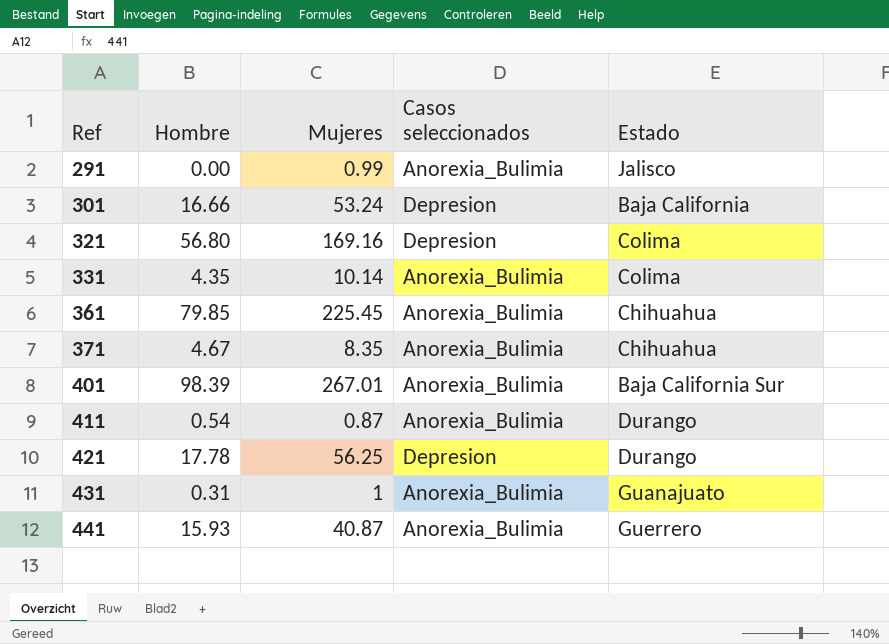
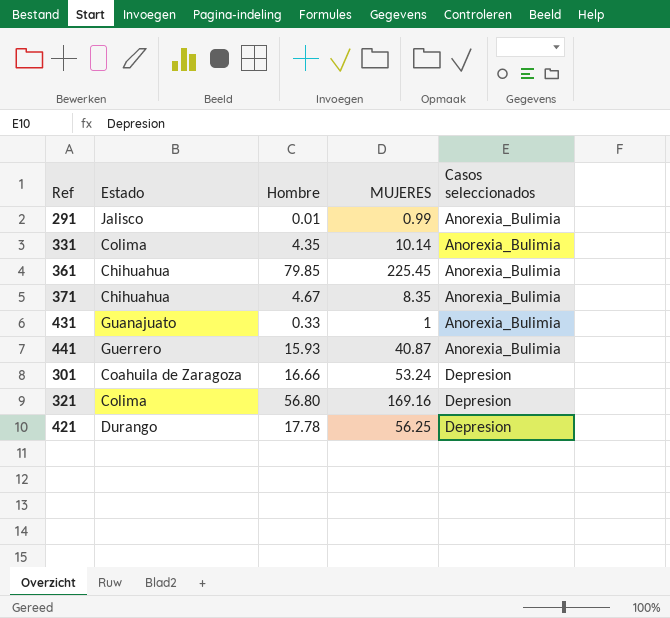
row order: Ref ascending -> Casos seleccionados ascending
column Estado | position: 5 -> 2
column name: Mujeres -> MUJERES
row 401: 98.39 | 267.01 | Anorexia_Bulimia | Baja California Sur -> none
row 411: 0.54 | 0.87 | Anorexia_Bulimia | Durango -> none
291 | Hombre: 0.00 -> 0.01
431 | Hombre: 0.31 -> 0.33
301 | Estado: Baja California -> Coahuila de Zaragoza

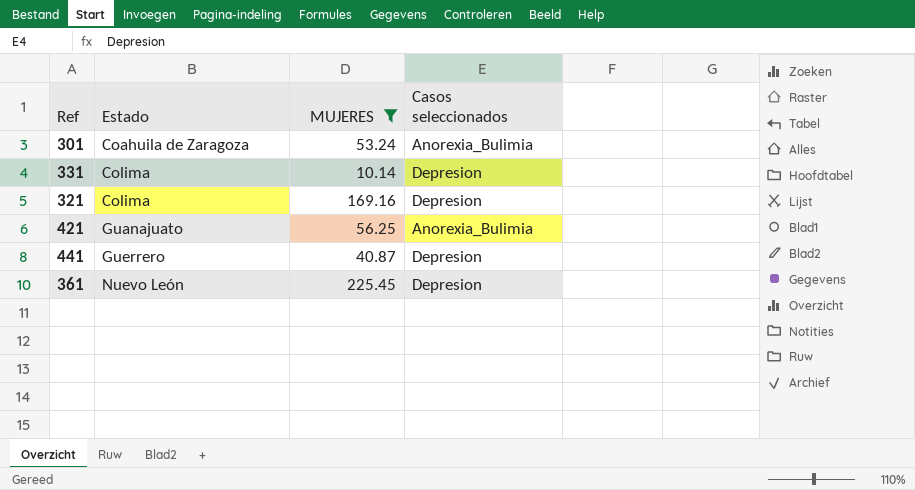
filter: none -> MUJERES >= 10.14
row order: Casos seleccionados ascending -> Estado ascending
column Hombre | position: 3 -> none
301 | Casos seleccionados: Depresion -> Anorexia_Bulimia
331 | Casos seleccionados: Anorexia_Bulimia -> Depresion
421 | Estado: Durango -> Guanajuato
421 | Casos seleccionados: Depresion -> Anorexia_Bulimia
441 | Casos seleccionados: Anorexia_Bulimia -> Depresion
361 | Estado: Chihuahua -> Nuevo León
361 | Casos seleccionados: Anorexia_Bulimia -> Depresion

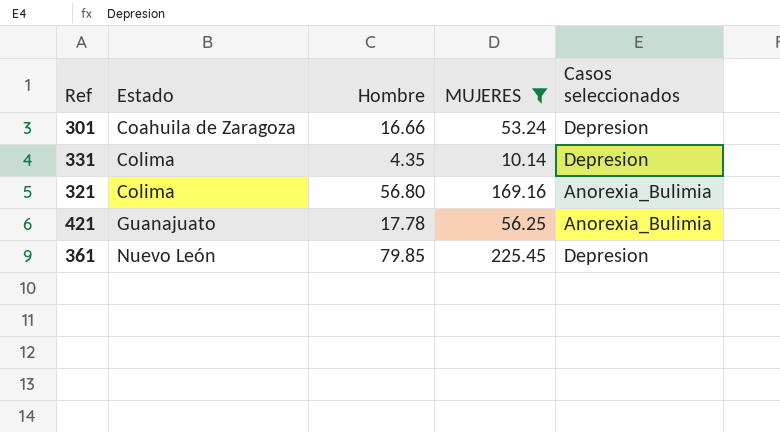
column Hombre | position: none -> 3
row 441: Guerrero | 40.87 | Depresion -> none
301 | Casos seleccionados: Anorexia_Bulimia -> Depresion
321 | Casos seleccionados: Depresion -> Anorexia_Bulimia

